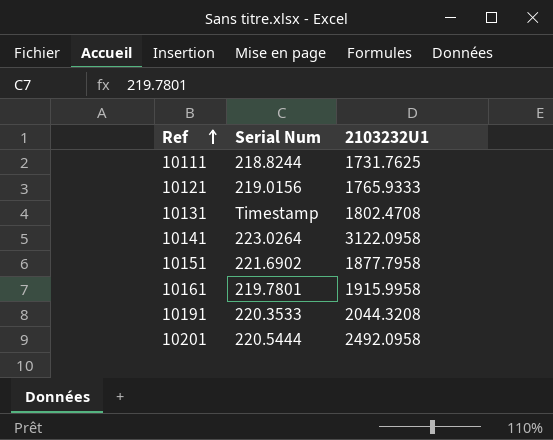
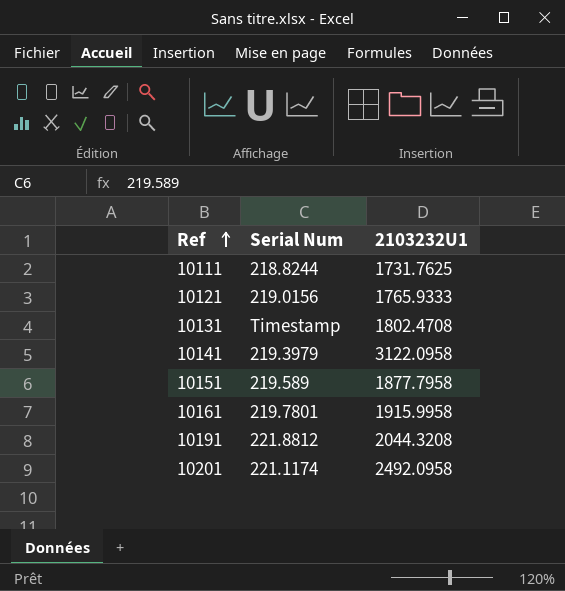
10141 | Serial Num: 223.0264 -> 219.3979
10151 | Serial Num: 221.6902 -> 219.589
10191 | Serial Num: 220.3533 -> 221.8812
10201 | Serial Num: 220.5444 -> 221.1174

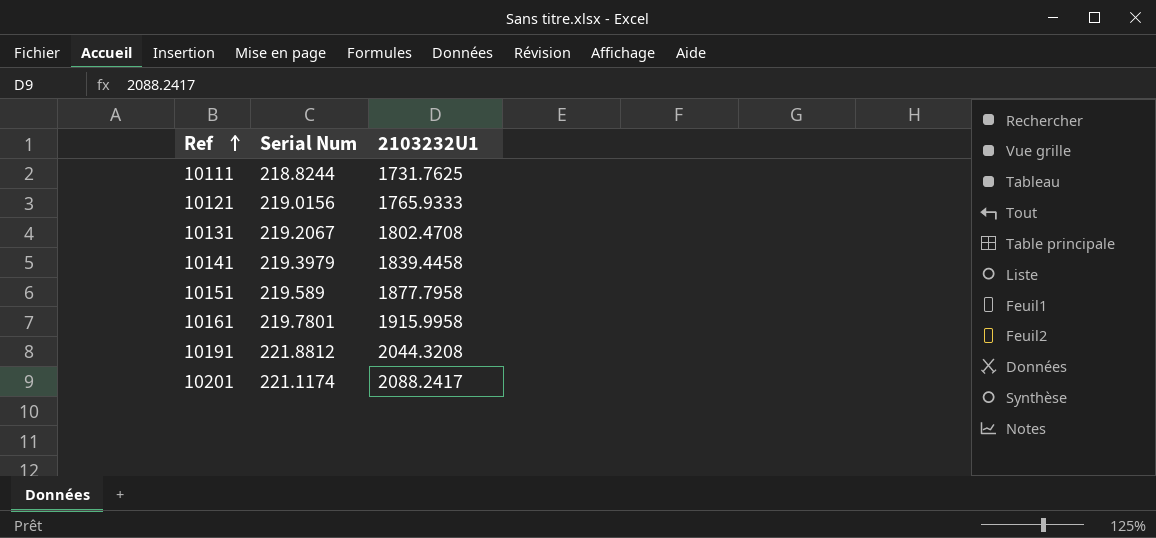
10131 | Serial Num: Timestamp -> 219.2067
10141 | 2103232U1: 3122.0958 -> 1839.4458
10201 | 2103232U1: 2492.0958 -> 2088.2417

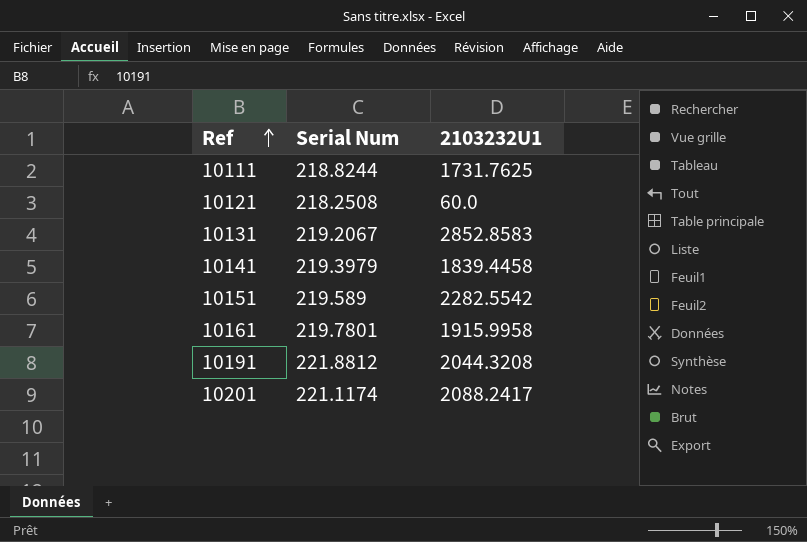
10121 | Serial Num: 219.0156 -> 218.2508
10121 | 2103232U1: 1765.9333 -> 60.0
10131 | 2103232U1: 1802.4708 -> 2852.8583
10151 | 2103232U1: 1877.7958 -> 2282.5542

